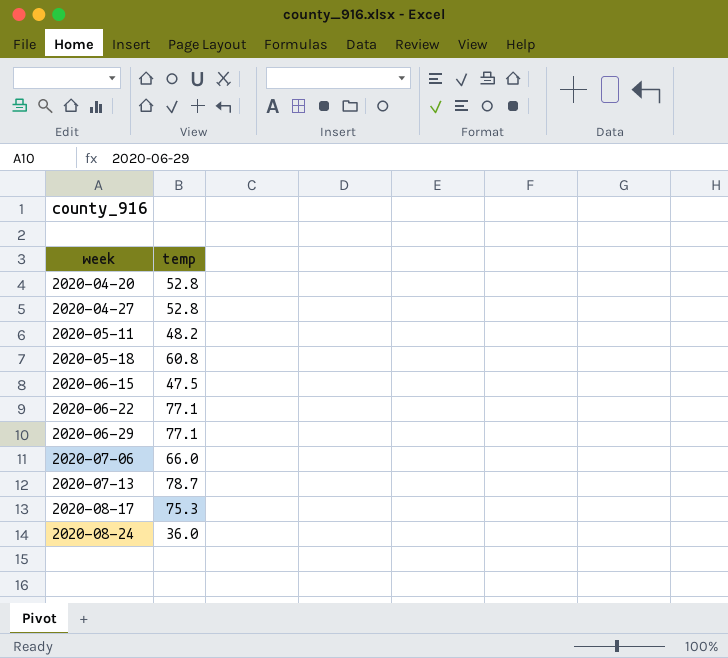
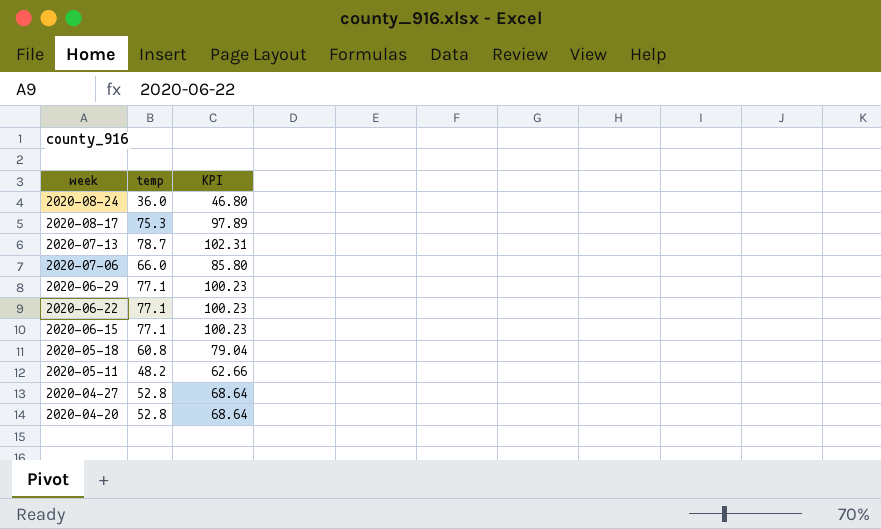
row order: week ascending -> week descending
column KPI | formula: none -> [temp] * 1.3
2020-06-15 | temp: 47.5 -> 77.1

